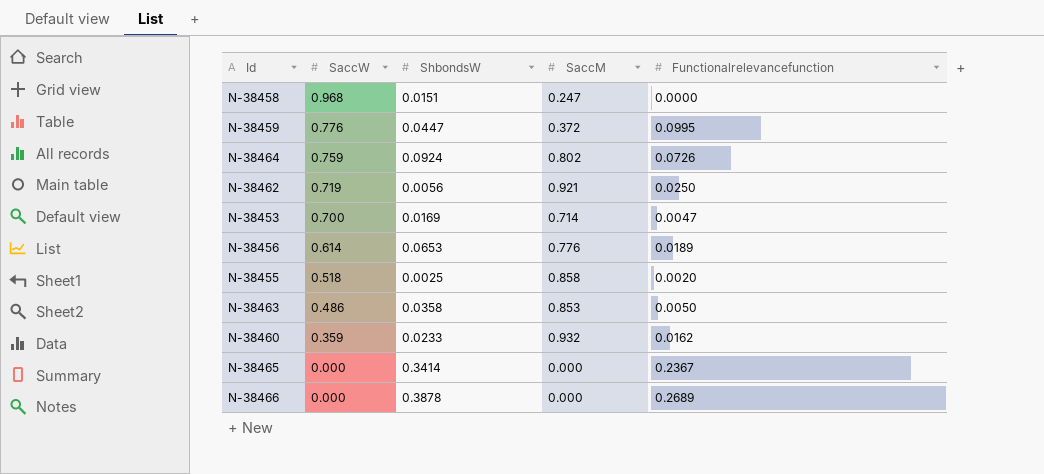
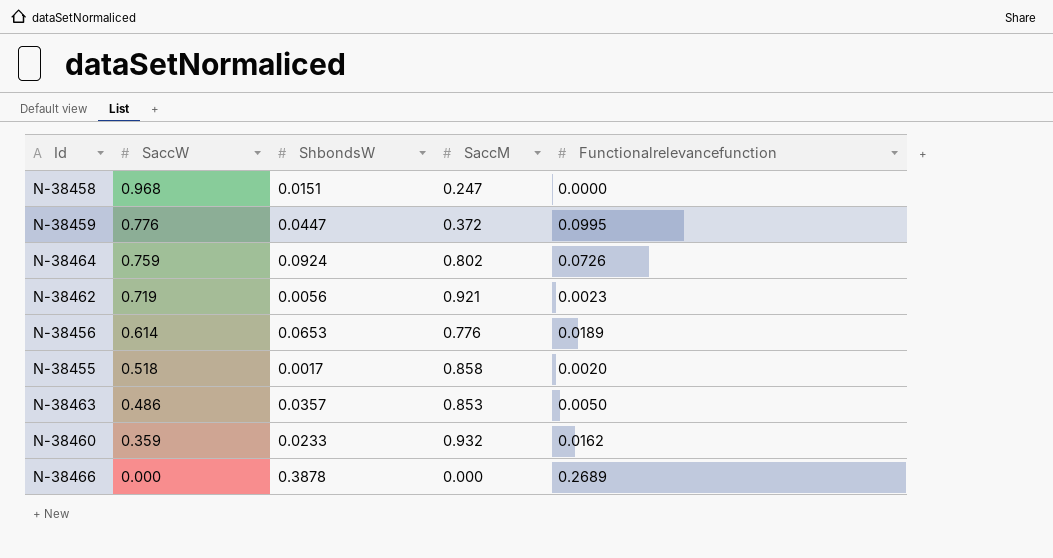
row N-38453: 0.700 | 0.0169 | 0.714 | 0.0047 -> none
row N-38465: 0.000 | 0.3414 | 0.000 | 0.2367 -> none
N-38462 | Functionalrelevancefunction: 0.0250 -> 0.0023
N-38455 | ShbondsW: 0.0025 -> 0.0017
N-38463 | ShbondsW: 0.0358 -> 0.0357

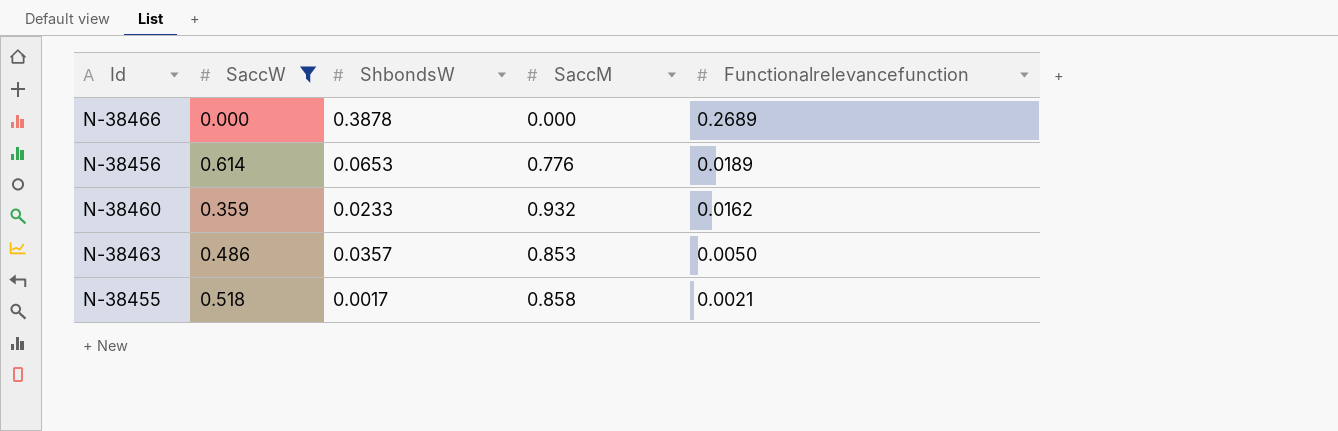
filter: none -> SaccW <= 0.614
row order: SaccW descending -> Functionalrelevancefunction descending
N-38455 | Functionalrelevancefunction: 0.0020 -> 0.0021

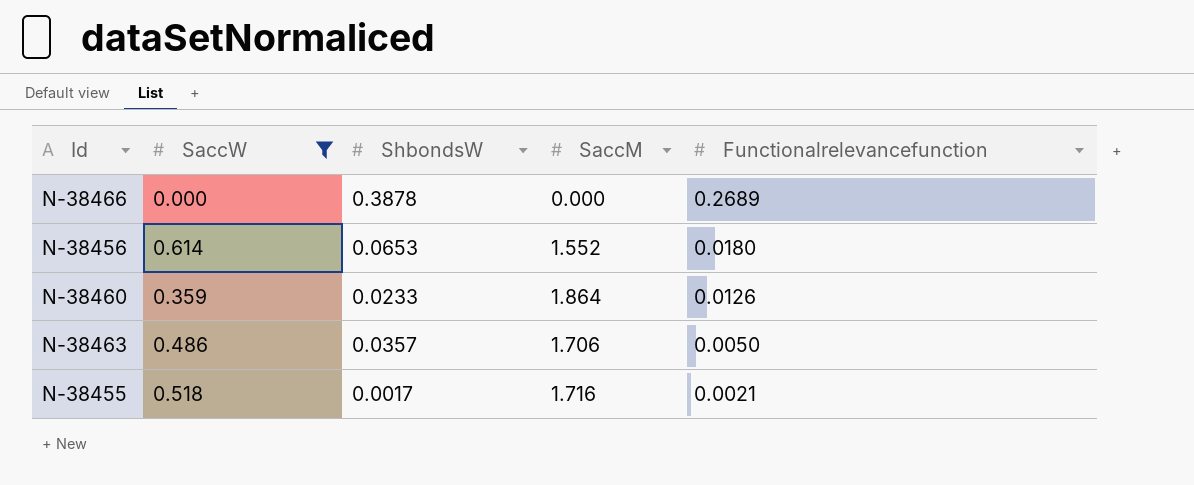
N-38456 | SaccM: 0.776 -> 1.552
N-38456 | Functionalrelevancefunction: 0.0189 -> 0.0180
N-38460 | SaccM: 0.932 -> 1.864
N-38460 | Functionalrelevancefunction: 0.0162 -> 0.0126
N-38463 | SaccM: 0.853 -> 1.706
N-38455 | SaccM: 0.858 -> 1.716

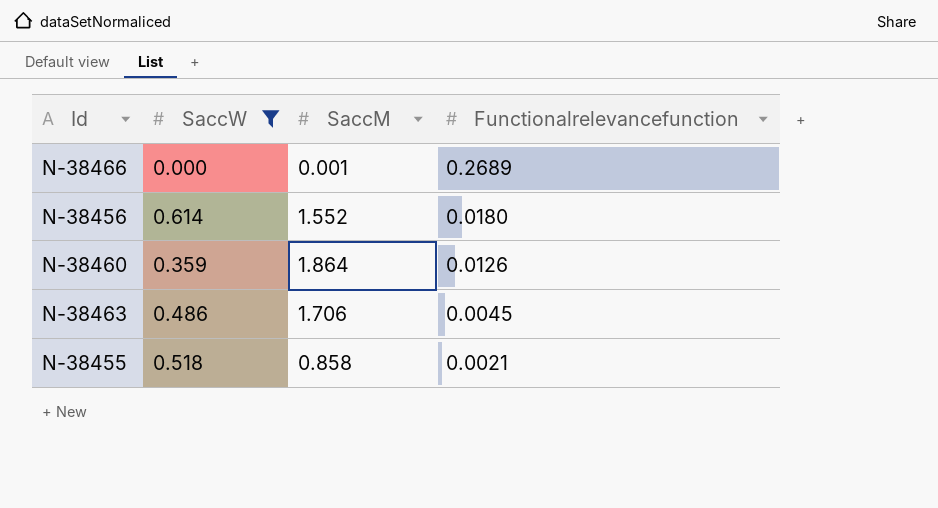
column ShbondsW | position: 3 -> none
N-38466 | SaccM: 0.000 -> 0.001
N-38463 | Functionalrelevancefunction: 0.0050 -> 0.0045
N-38455 | SaccM: 1.716 -> 0.858

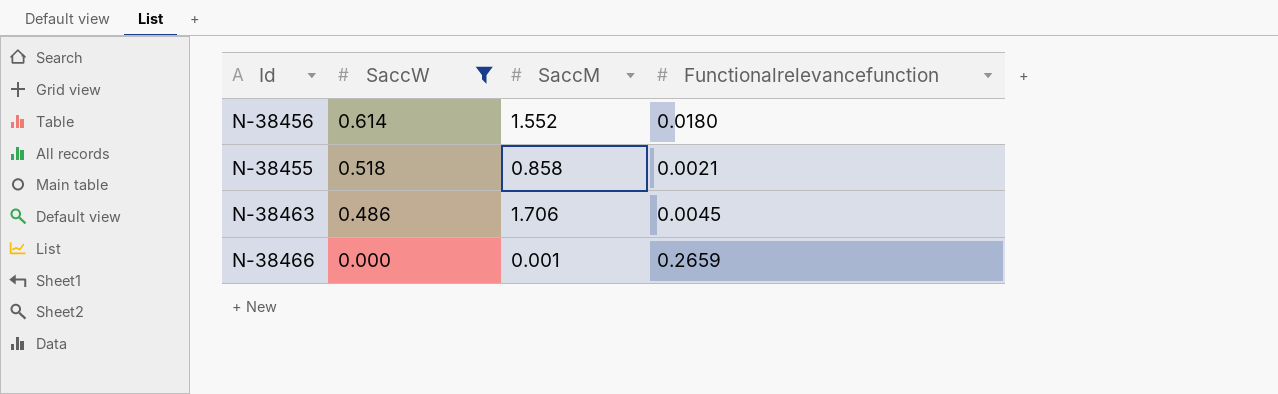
row order: Functionalrelevancefunction descending -> SaccW descending
row N-38460: 0.359 | 1.864 | 0.0126 -> none
N-38466 | Functionalrelevancefunction: 0.2689 -> 0.2659

